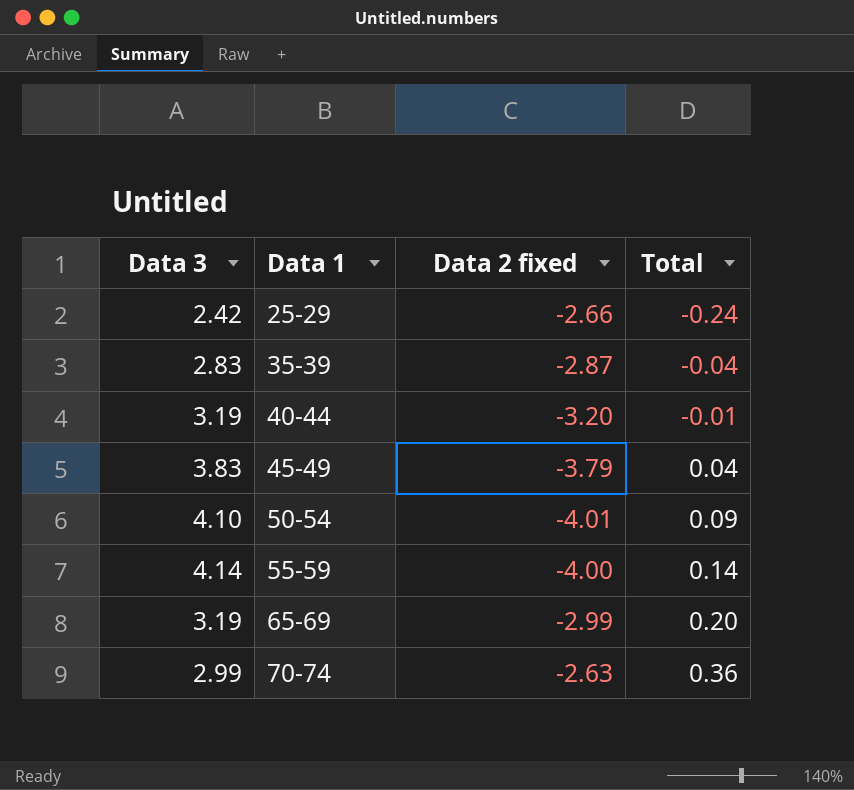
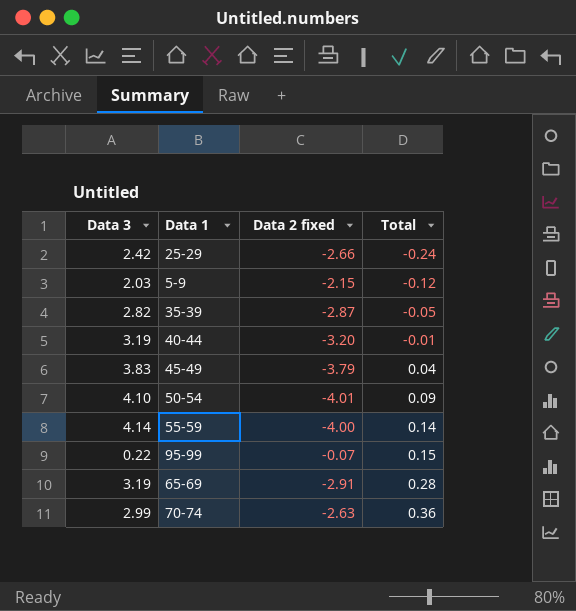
row 5-9: none -> 2.03 | -2.15 | -0.12
35-39 | Data 3: 2.83 -> 2.82
35-39 | Total: -0.04 -> -0.05
row 95-99: none -> 0.22 | -0.07 | 0.15
65-69 | Data 2 fixed: -2.99 -> -2.91
65-69 | Total: 0.20 -> 0.28

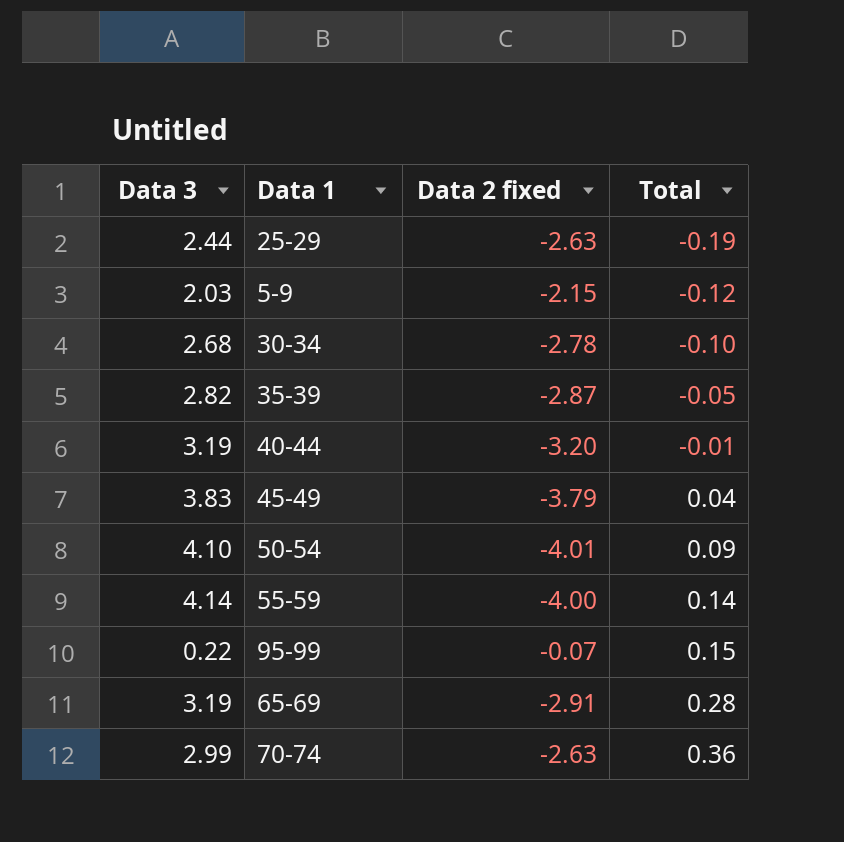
25-29 | Data 3: 2.42 -> 2.44
25-29 | Data 2 fixed: -2.66 -> -2.63
25-29 | Total: -0.24 -> -0.19
row 30-34: none -> 2.68 | -2.78 | -0.10

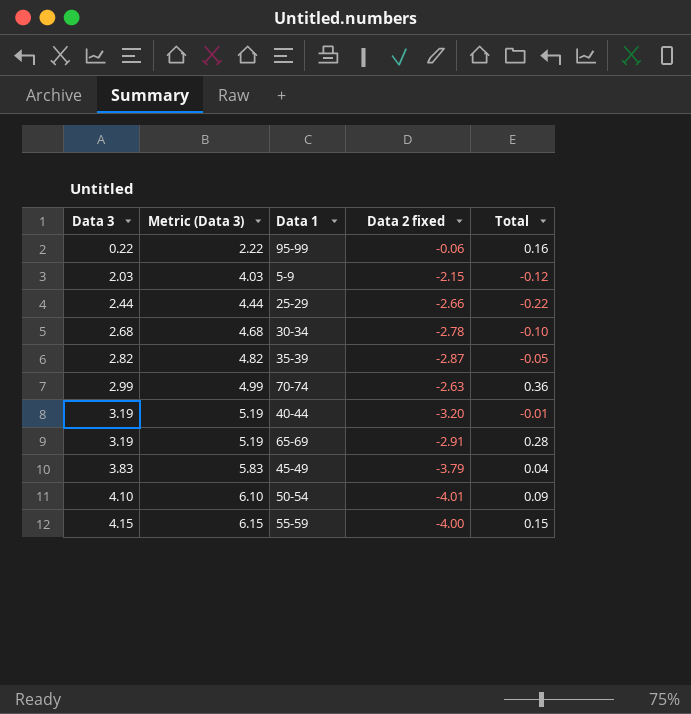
row order: Total ascending -> Data 3 ascending
column Metric (Data 3) | formula: none -> [Data 3] + 2
95-99 | Data 2 fixed: -0.07 -> -0.06
95-99 | Total: 0.15 -> 0.16
25-29 | Data 2 fixed: -2.63 -> -2.66
25-29 | Total: -0.19 -> -0.22
55-59 | Data 3: 4.14 -> 4.15
55-59 | Total: 0.14 -> 0.15

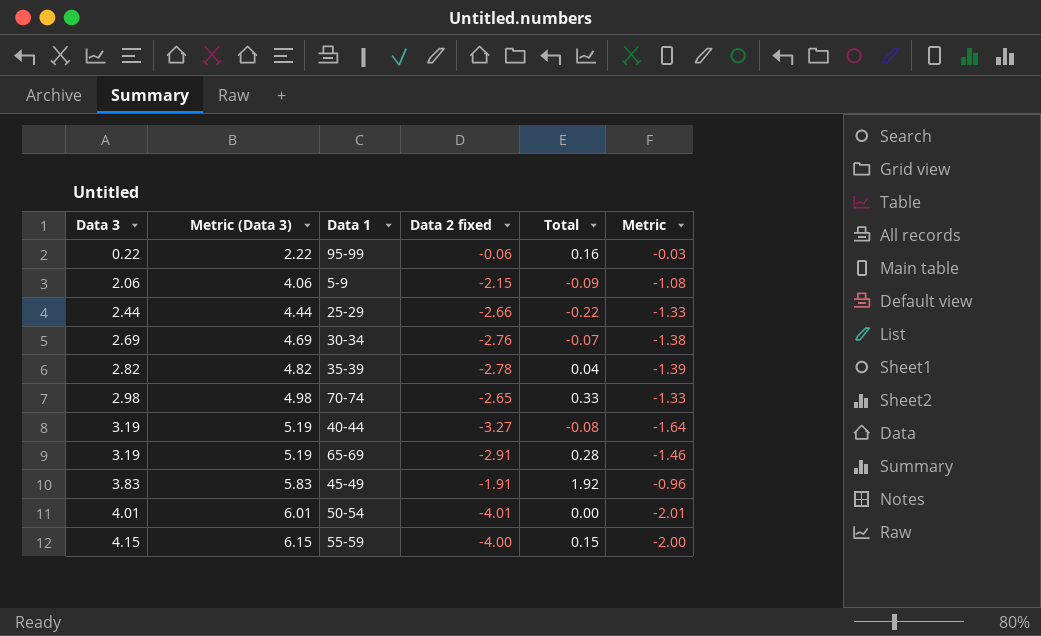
column Metric | formula: none -> [Data 2 fixed] * 0.5
5-9 | Data 3: 2.03 -> 2.06
5-9 | Metric (Data 3): 4.03 -> 4.06
5-9 | Total: -0.12 -> -0.09
30-34 | Data 3: 2.68 -> 2.69
30-34 | Metric (Data 3): 4.68 -> 4.69
30-34 | Data 2 fixed: -2.78 -> -2.76
30-34 | Total: -0.10 -> -0.07
35-39 | Data 2 fixed: -2.87 -> -2.78
35-39 | Total: -0.05 -> 0.04
70-74 | Data 3: 2.99 -> 2.98
70-74 | Metric (Data 3): 4.99 -> 4.98
70-74 | Data 2 fixed: -2.63 -> -2.65
70-74 | Total: 0.36 -> 0.33
40-44 | Data 2 fixed: -3.20 -> -3.27
40-44 | Total: -0.01 -> -0.08
45-49 | Data 2 fixed: -3.79 -> -1.91
45-49 | Total: 0.04 -> 1.92
50-54 | Data 3: 4.10 -> 4.01
50-54 | Metric (Data 3): 6.10 -> 6.01
50-54 | Total: 0.09 -> 0.00

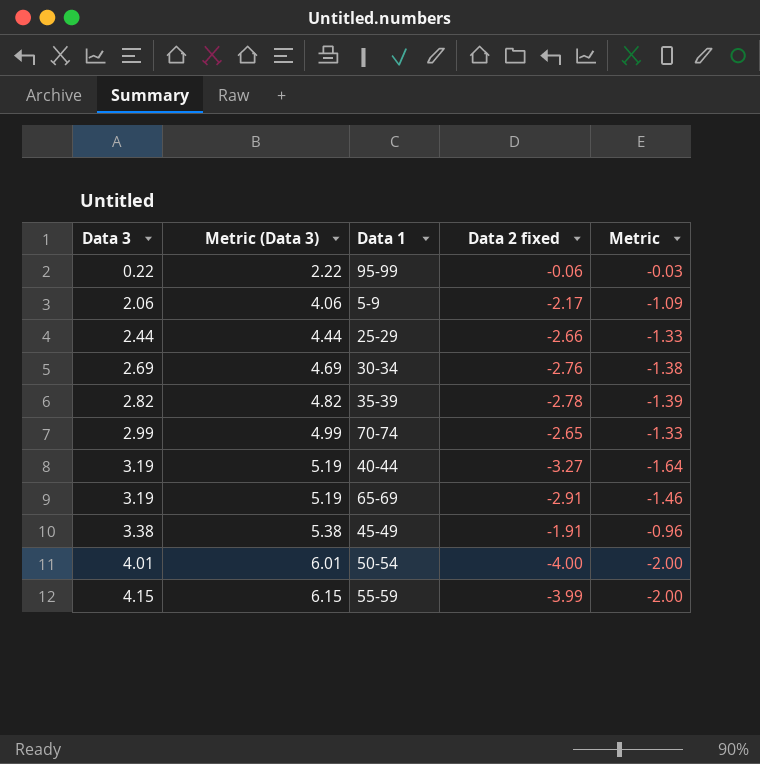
column Total | formula: [Data 3] + [Data 2 fixed] -> none
5-9 | Data 2 fixed: -2.15 -> -2.17
5-9 | Metric: -1.08 -> -1.09
70-74 | Data 3: 2.98 -> 2.99
70-74 | Metric (Data 3): 4.98 -> 4.99
45-49 | Data 3: 3.83 -> 3.38
45-49 | Metric (Data 3): 5.83 -> 5.38
50-54 | Data 2 fixed: -4.01 -> -4.00
50-54 | Metric: -2.01 -> -2.00
55-59 | Data 2 fixed: -4.00 -> -3.99

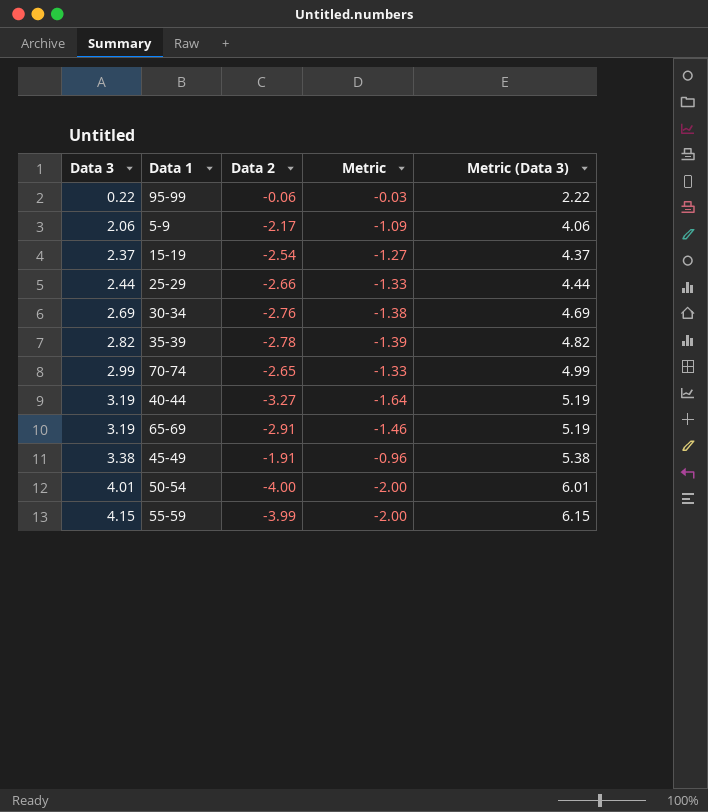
column name: Data 2 fixed -> Data 2
column Metric (Data 3) | position: 2 -> 5
row 15-19: none -> 2.37 | -2.54 | -1.27 | 4.37

